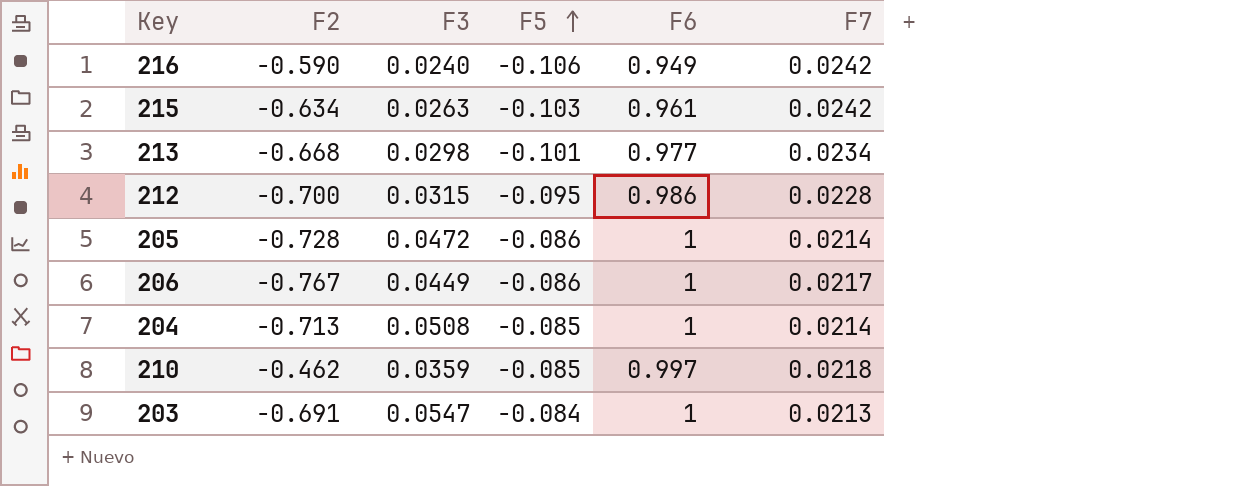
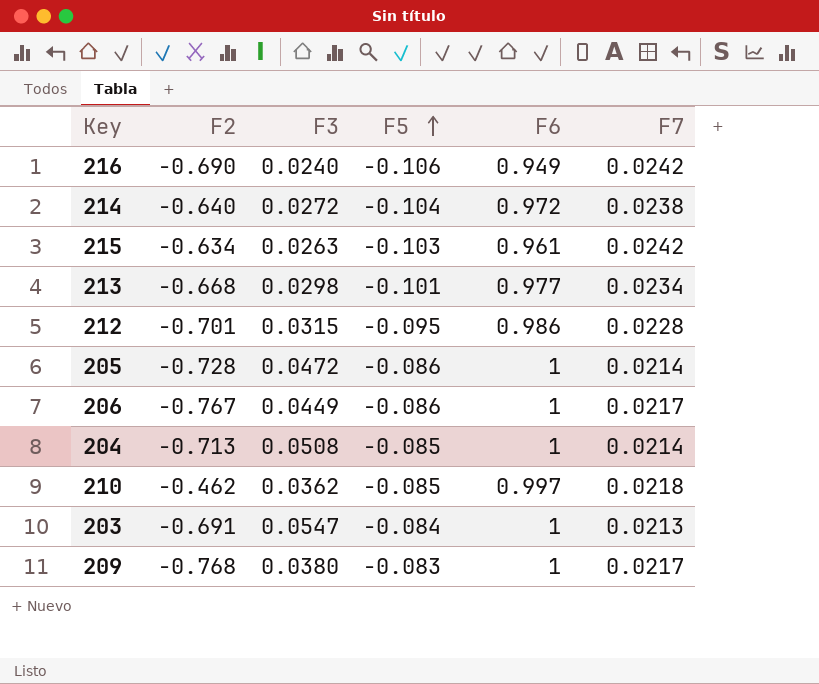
216 | F2: -0.590 -> -0.690
row 214: none -> -0.640 | 0.0272 | -0.104 | 0.972 | 0.0238
212 | F2: -0.700 -> -0.701
210 | F3: 0.0359 -> 0.0362
row 209: none -> -0.768 | 0.0380 | -0.083 | 1 | 0.0217

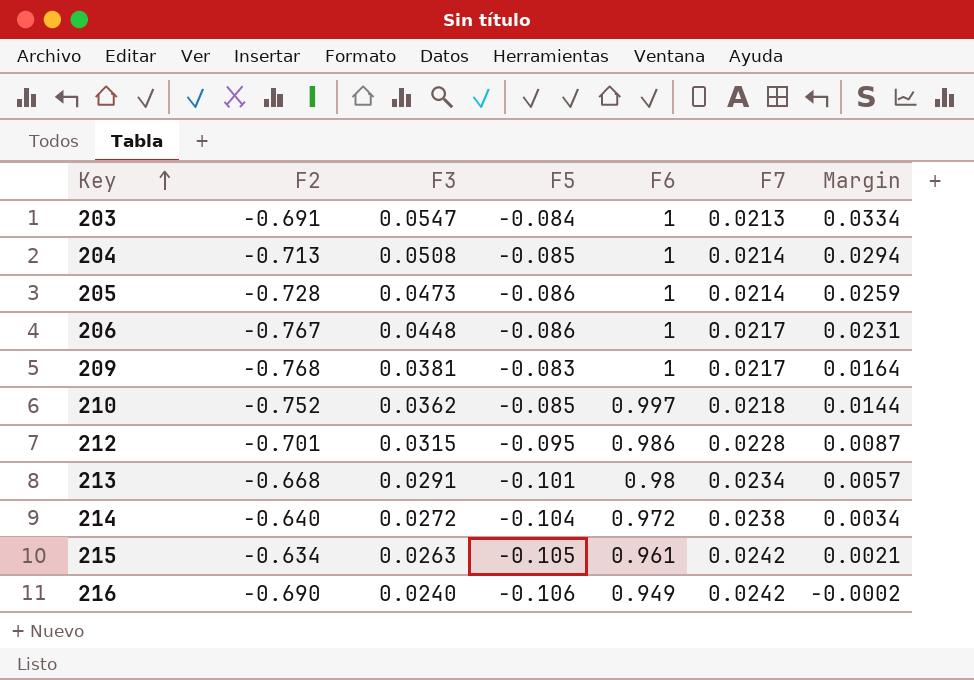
row order: F5 ascending -> Key ascending
column Margin | formula: none -> [F3] - [F7]
205 | F3: 0.0472 -> 0.0473
206 | F3: 0.0449 -> 0.0448
209 | F3: 0.0380 -> 0.0381
210 | F2: -0.462 -> -0.752
213 | F3: 0.0298 -> 0.0291
213 | F6: 0.977 -> 0.98
215 | F5: -0.103 -> -0.105

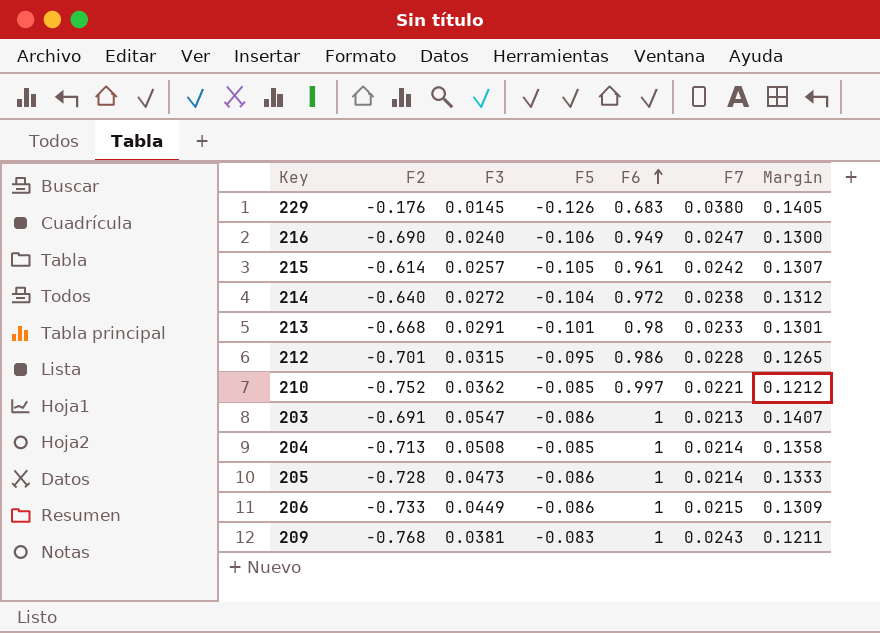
row order: Key ascending -> F6 ascending
column Margin | formula: [F3] - [F7] -> [F3] - [F5]
row 229: none -> -0.176 | 0.0145 | -0.126 | 0.683 | 0.0380 | 0.1405
216 | F7: 0.0242 -> 0.0247
215 | F2: -0.634 -> -0.614
215 | F3: 0.0263 -> 0.0257
213 | F7: 0.0234 -> 0.0233
210 | F7: 0.0218 -> 0.0221
203 | F5: -0.084 -> -0.086
206 | F2: -0.767 -> -0.733
206 | F3: 0.0448 -> 0.0449
206 | F7: 0.0217 -> 0.0215
209 | F7: 0.0217 -> 0.0243

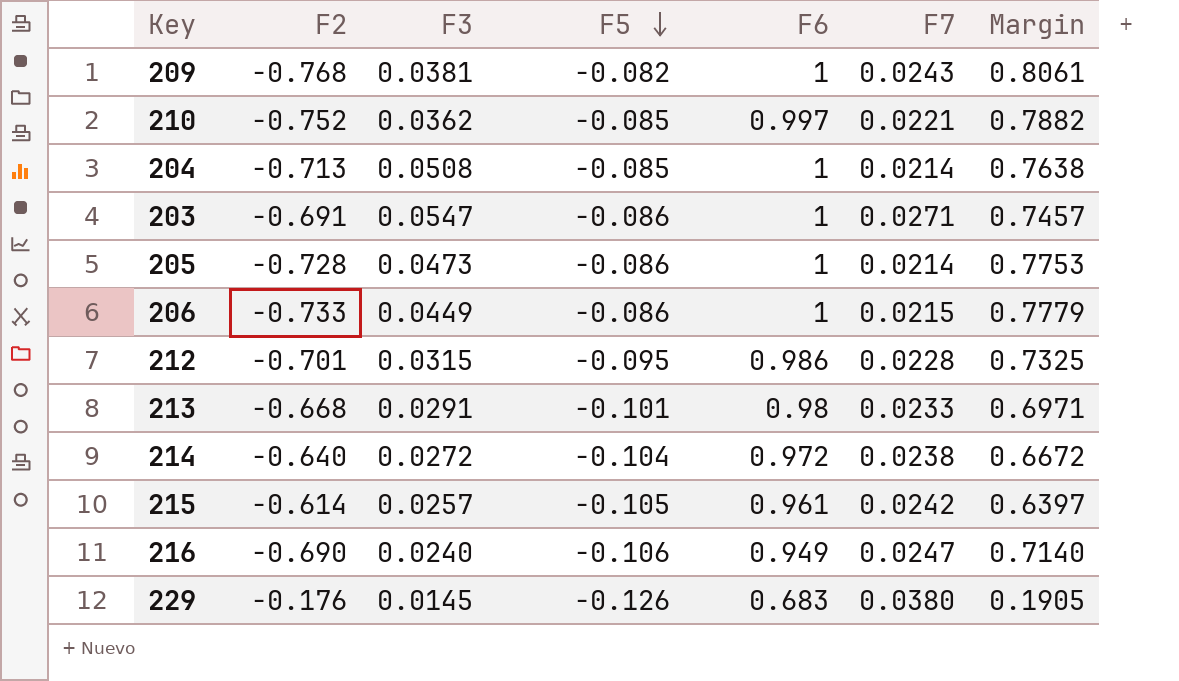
row order: F6 ascending -> F5 descending
column Margin | formula: [F3] - [F5] -> [F3] - [F2]
209 | F5: -0.083 -> -0.082
203 | F7: 0.0213 -> 0.0271

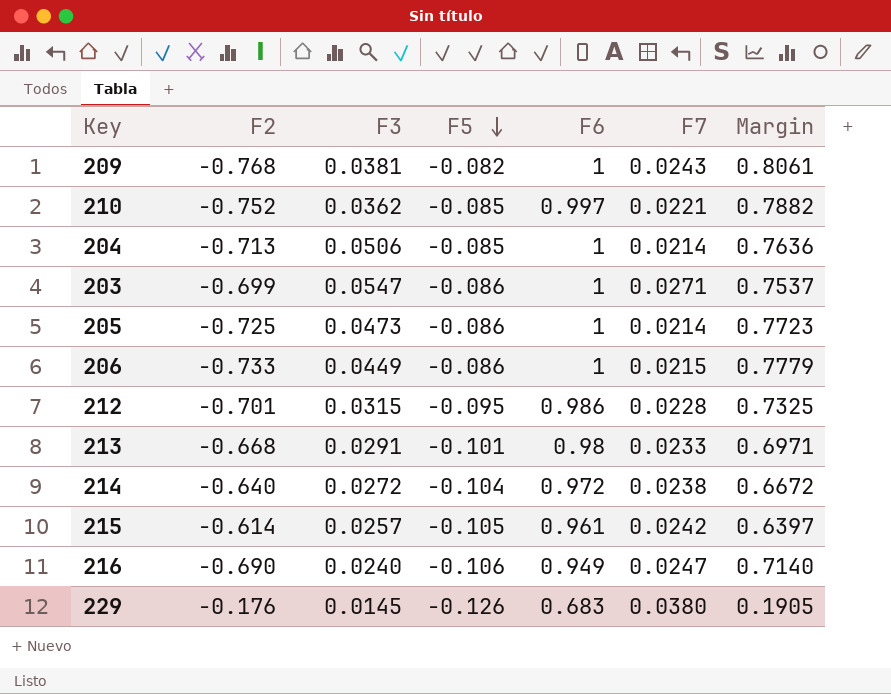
204 | F3: 0.0508 -> 0.0506
204 | Margin: 0.7638 -> 0.7636
203 | F2: -0.691 -> -0.699
203 | Margin: 0.7457 -> 0.7537
205 | F2: -0.728 -> -0.725
205 | Margin: 0.7753 -> 0.7723

